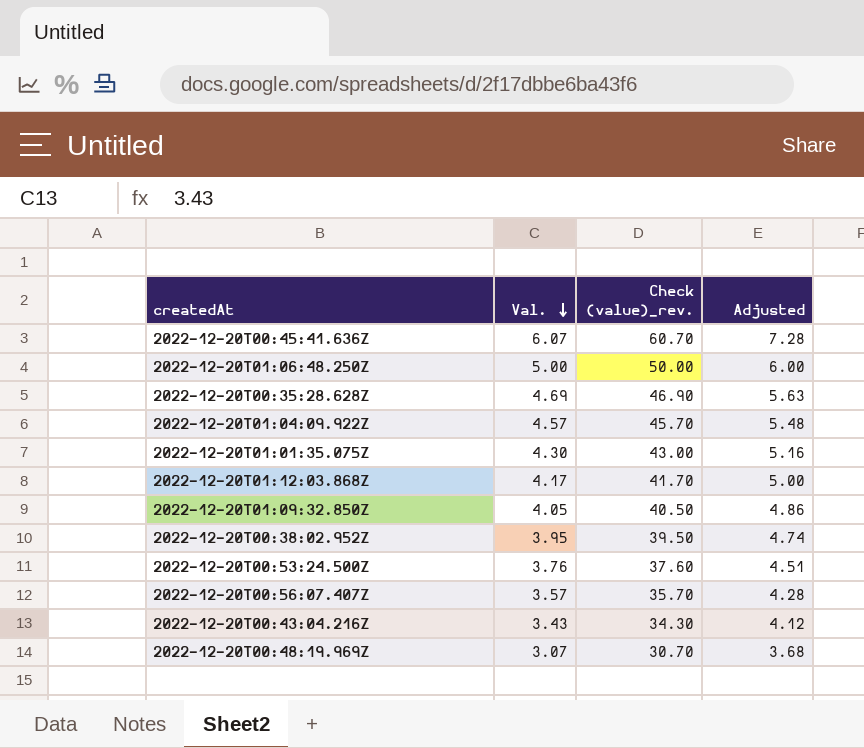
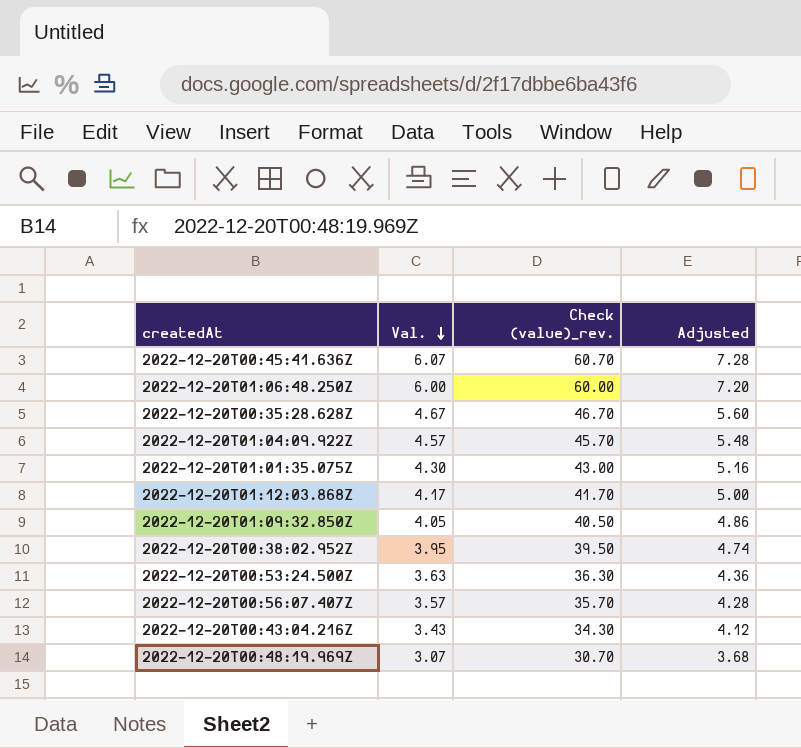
2022-12-20T01:06:48.250Z | Val.: 5.00 -> 6.00
2022-12-20T01:06:48.250Z | Check (value)_rev.: 50.00 -> 60.00
2022-12-20T01:06:48.250Z | Adjusted: 6.00 -> 7.20
2022-12-20T00:35:28.628Z | Val.: 4.69 -> 4.67
2022-12-20T00:35:28.628Z | Check (value)_rev.: 46.90 -> 46.70
2022-12-20T00:35:28.628Z | Adjusted: 5.63 -> 5.60
2022-12-20T00:53:24.500Z | Val.: 3.76 -> 3.63
2022-12-20T00:53:24.500Z | Check (value)_rev.: 37.60 -> 36.30
2022-12-20T00:53:24.500Z | Adjusted: 4.51 -> 4.36

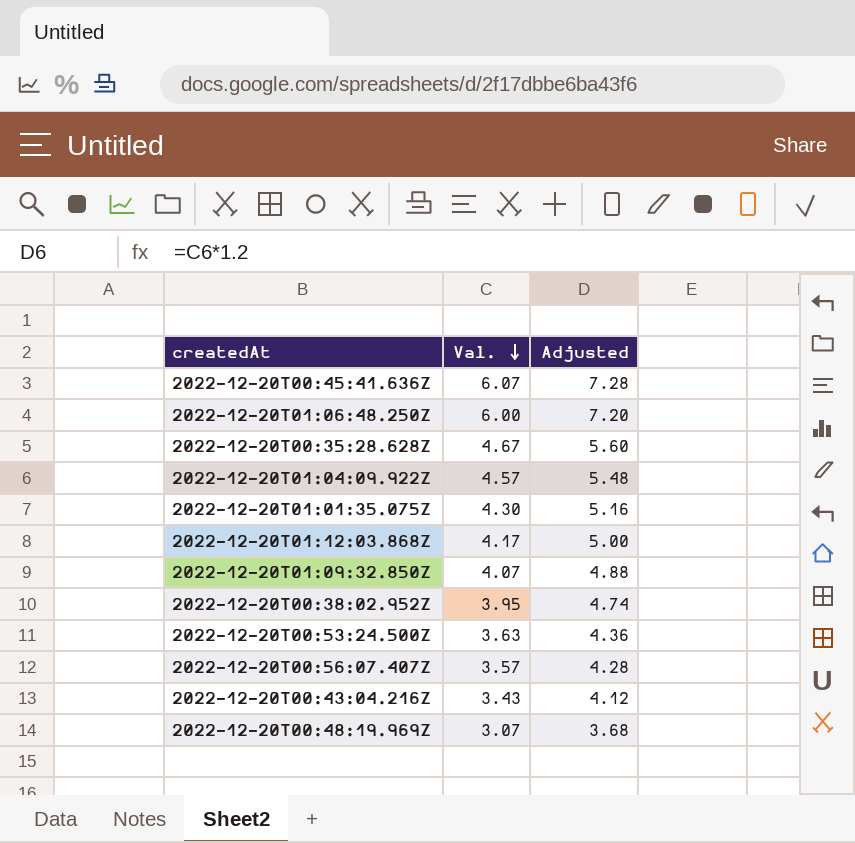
column Check (value)_rev. | formula: [Val.] * 10 -> none
2022-12-20T01:09:32.850Z | Val.: 4.05 -> 4.07
2022-12-20T01:09:32.850Z | Adjusted: 4.86 -> 4.88

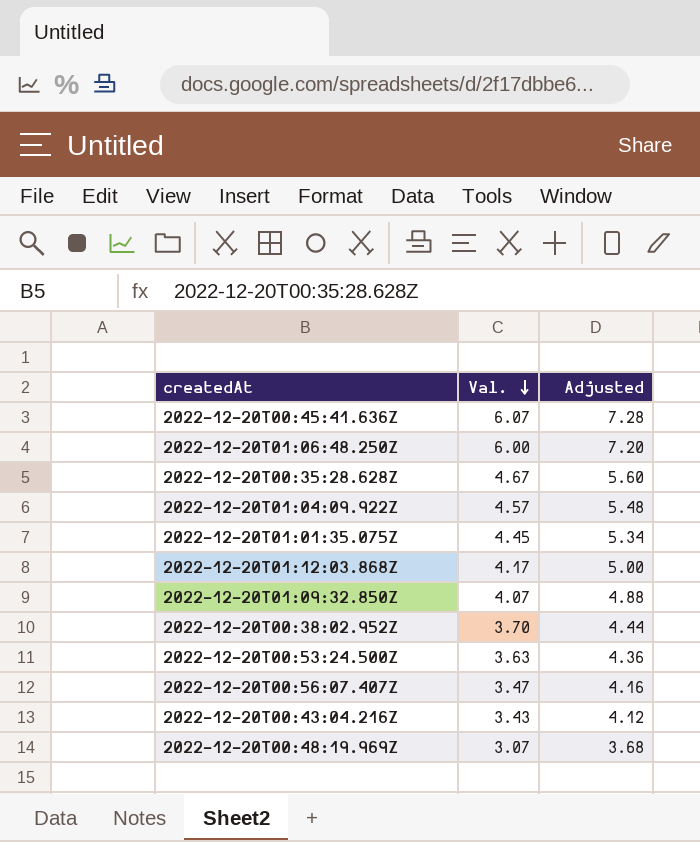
2022-12-20T01:01:35.075Z | Val.: 4.30 -> 4.45
2022-12-20T01:01:35.075Z | Adjusted: 5.16 -> 5.34
2022-12-20T00:38:02.952Z | Val.: 3.95 -> 3.70
2022-12-20T00:38:02.952Z | Adjusted: 4.74 -> 4.44
2022-12-20T00:56:07.407Z | Val.: 3.57 -> 3.47
2022-12-20T00:56:07.407Z | Adjusted: 4.28 -> 4.16

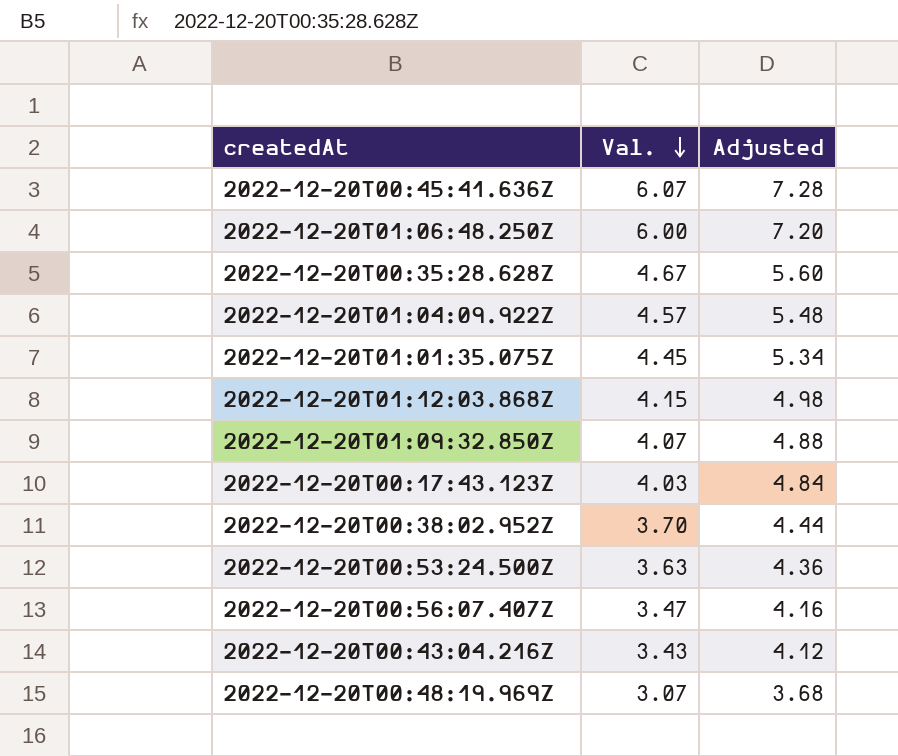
2022-12-20T01:12:03.868Z | Val.: 4.17 -> 4.15
2022-12-20T01:12:03.868Z | Adjusted: 5.00 -> 4.98
row 2022-12-20T00:17:43.123Z: none -> 4.03 | 4.84

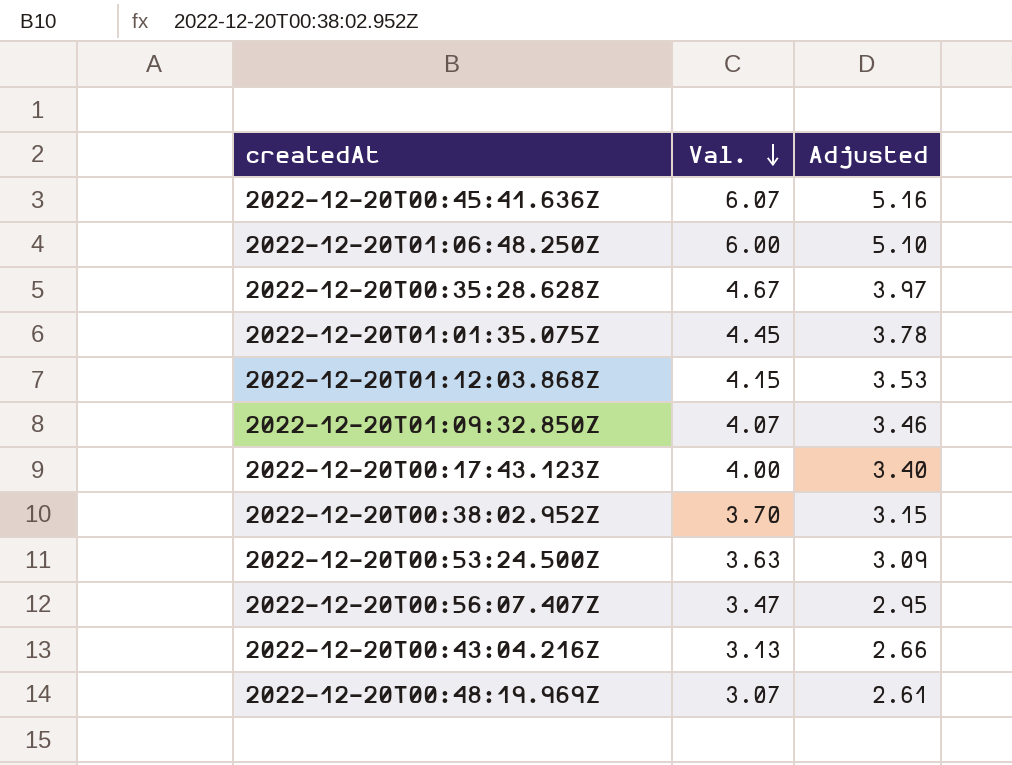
column Adjusted | formula: [Val.] * 1.2 -> [Val.] * 0.85
row 2022-12-20T01:04:09.922Z: 4.57 | 5.48 -> none
2022-12-20T00:17:43.123Z | Val.: 4.03 -> 4.00
2022-12-20T00:43:04.216Z | Val.: 3.43 -> 3.13

